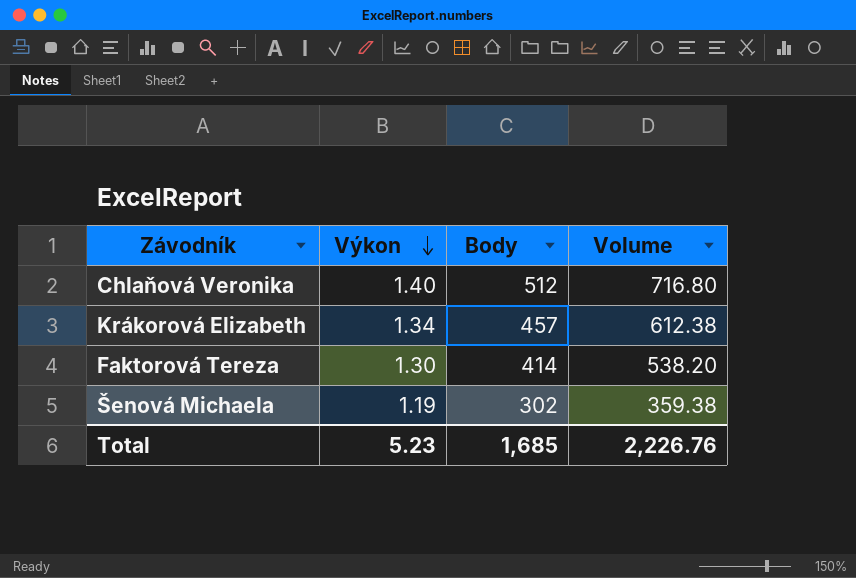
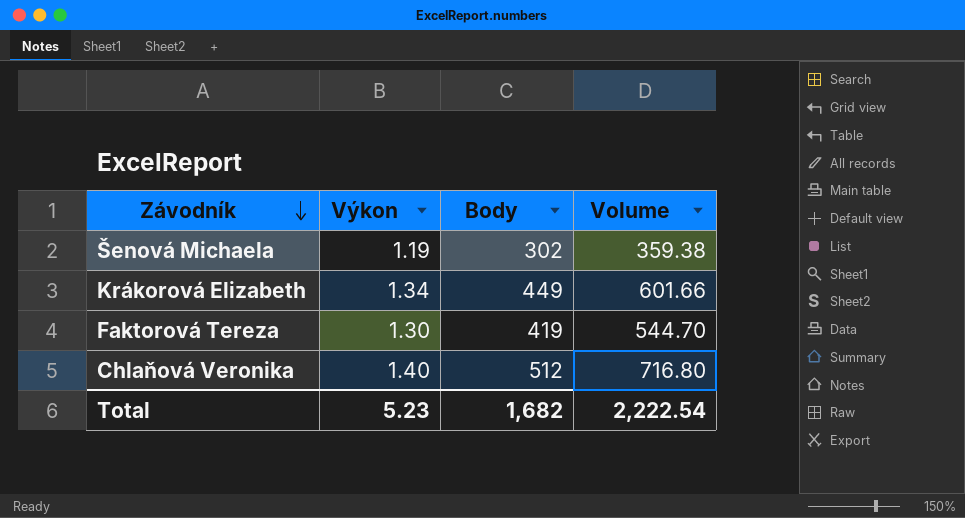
row order: Výkon descending -> Závodník descending
Krákorová Elizabeth | Body: 457 -> 449
Krákorová Elizabeth | Volume: 612.38 -> 601.66
Faktorová Tereza | Body: 414 -> 419
Faktorová Tereza | Volume: 538.20 -> 544.70
Total | Body: 1,685 -> 1,682
Total | Volume: 2,226.76 -> 2,222.54

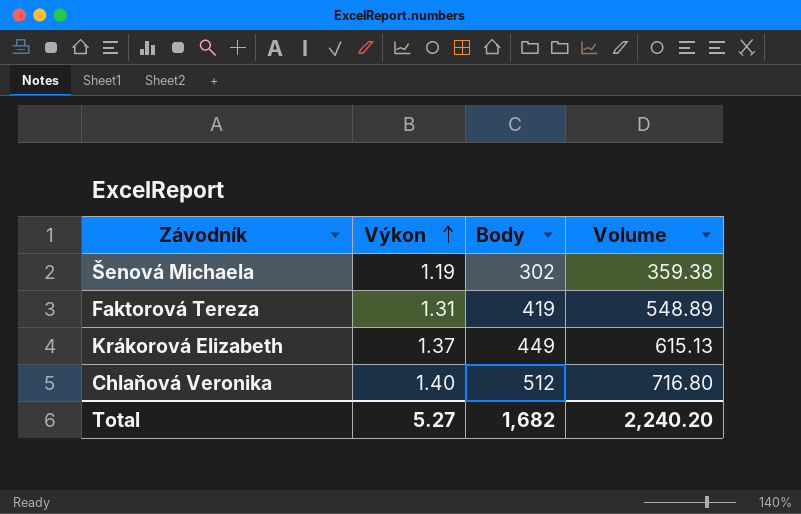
row order: Závodník descending -> Výkon ascending
Faktorová Tereza | Výkon: 1.30 -> 1.31
Faktorová Tereza | Volume: 544.70 -> 548.89
Krákorová Elizabeth | Výkon: 1.34 -> 1.37
Krákorová Elizabeth | Volume: 601.66 -> 615.13
Total | Výkon: 5.23 -> 5.27
Total | Volume: 2,222.54 -> 2,240.20

